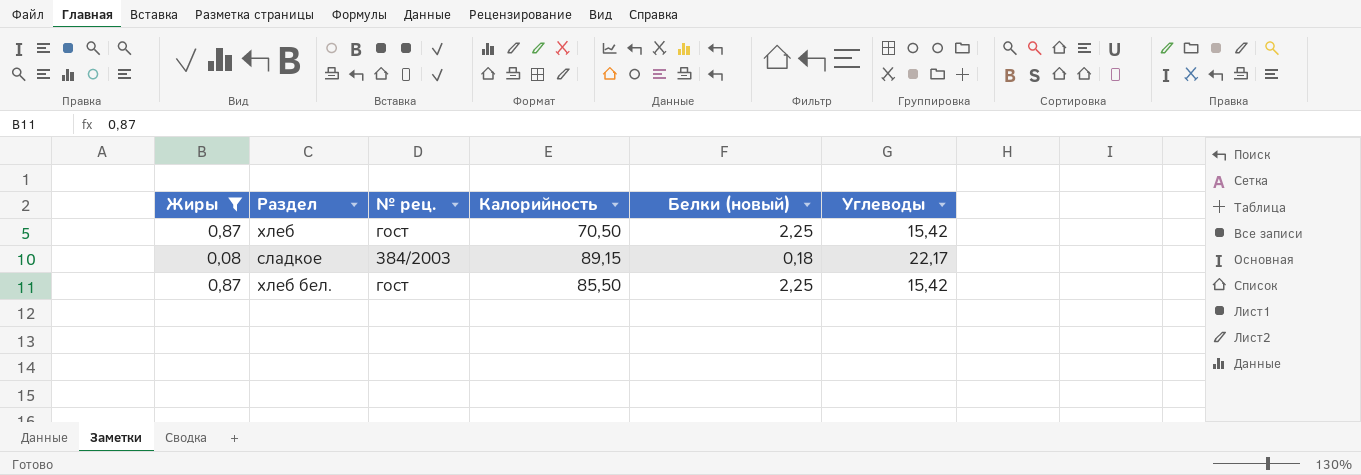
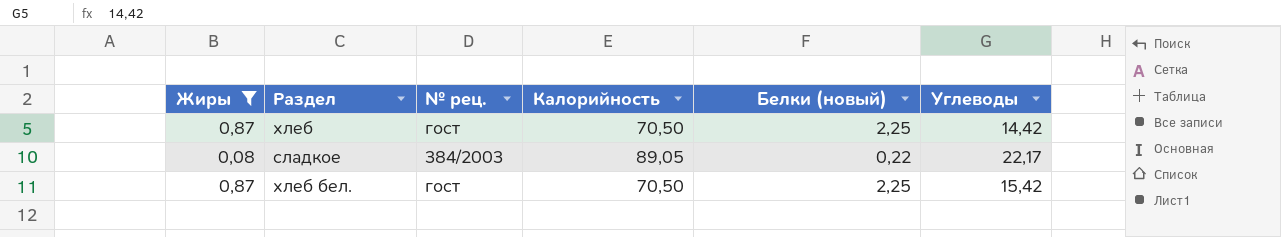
хлеб | Углеводы: 15,42 -> 14,42
сладкое | Калорийность: 89,15 -> 89,05
сладкое | Белки (новый): 0,18 -> 0,22
хлеб бел. | Калорийность: 85,50 -> 70,50

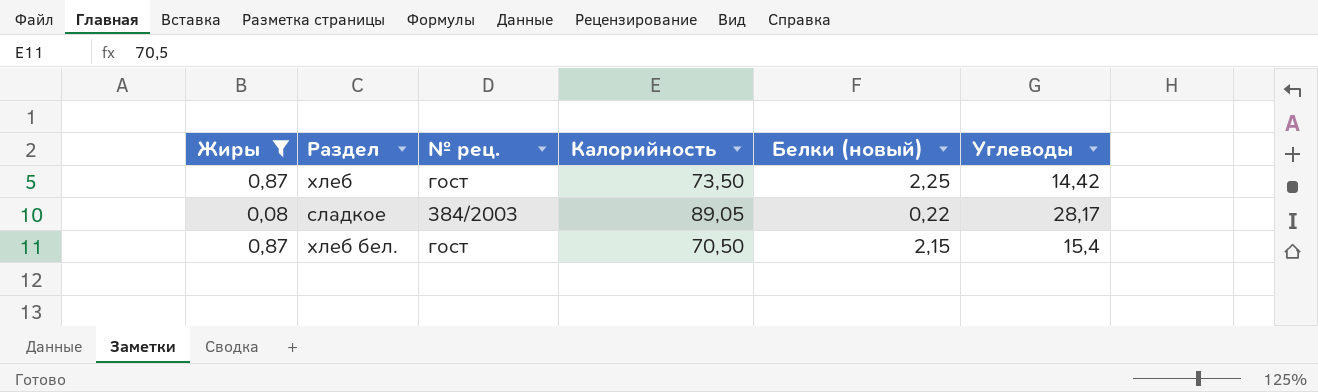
хлеб | Калорийность: 70,50 -> 73,50
сладкое | Углеводы: 22,17 -> 28,17
хлеб бел. | Белки (новый): 2,25 -> 2,15
хлеб бел. | Углеводы: 15,42 -> 15,4

